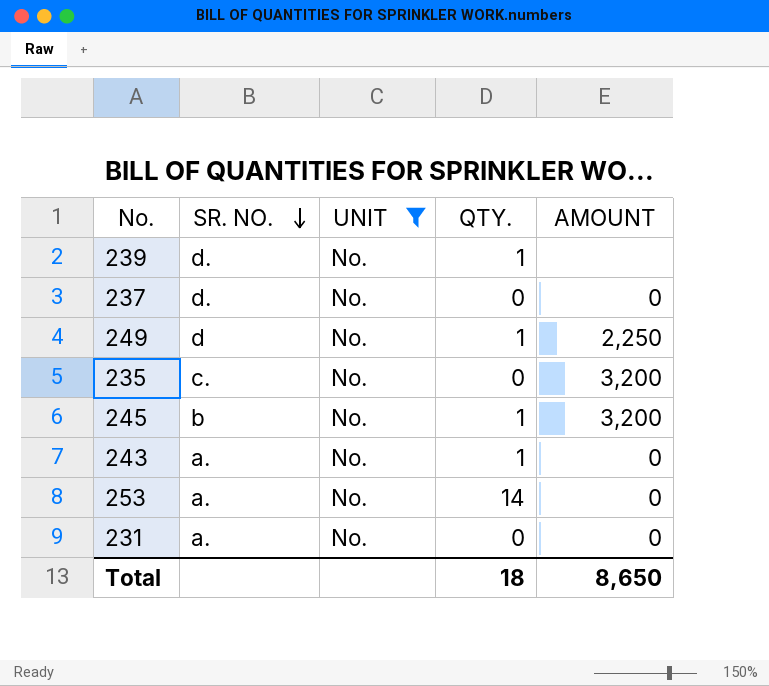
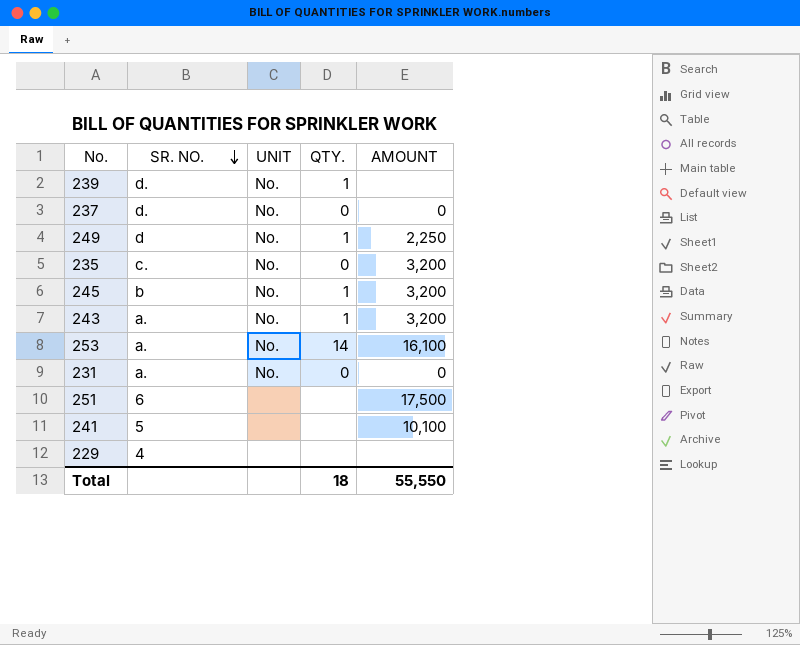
filter: UNIT = No. -> none
243 | AMOUNT: 0 -> 3,200
253 | AMOUNT: 0 -> 16,100
Total | AMOUNT: 8,650 -> 55,550

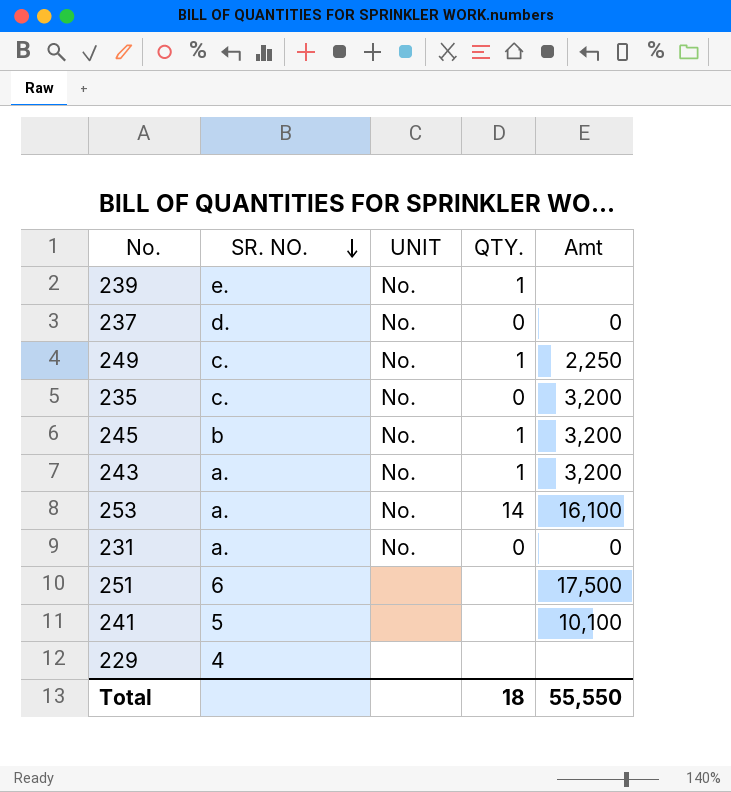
column name: AMOUNT -> Amt
239 | SR. NO.: d. -> e.
249 | SR. NO.: d -> c.

